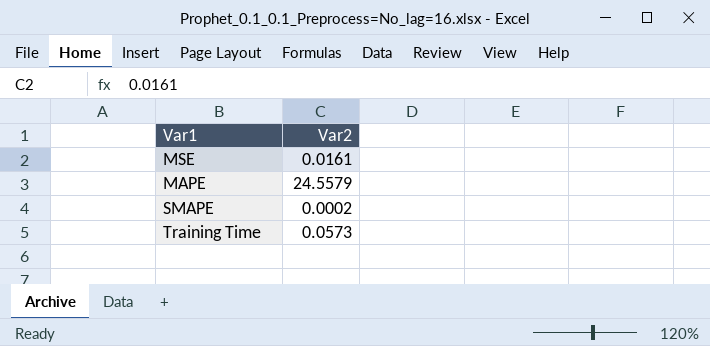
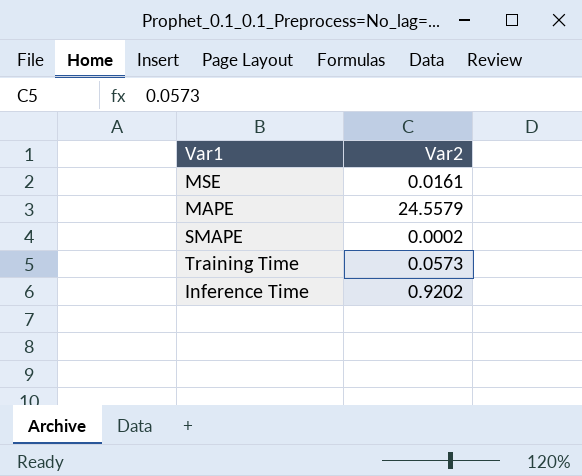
row Inference Time: none -> 0.9202

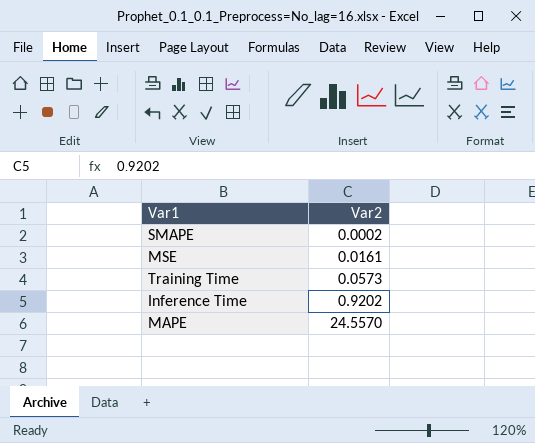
row order: none -> Var2 ascending
MAPE | Var2: 24.5579 -> 24.5570

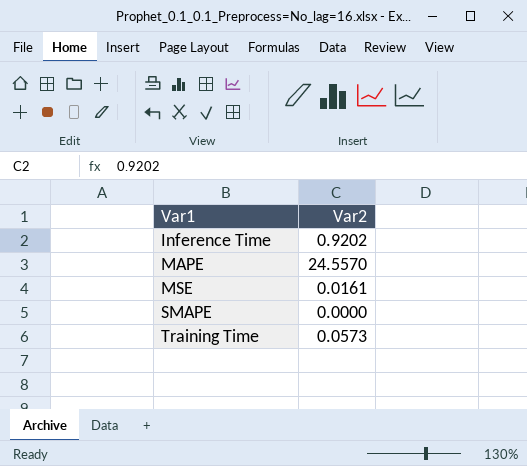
row order: Var2 ascending -> Var1 ascending
SMAPE | Var2: 0.0002 -> 0.0000

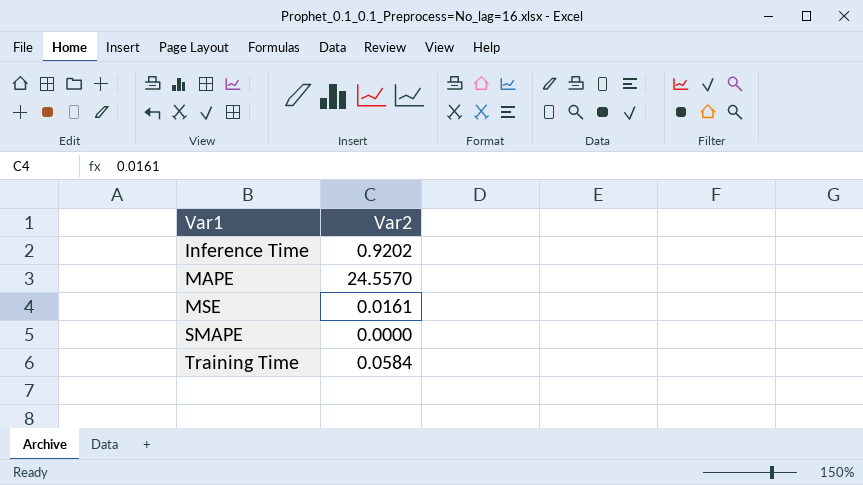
Training Time | Var2: 0.0573 -> 0.0584

